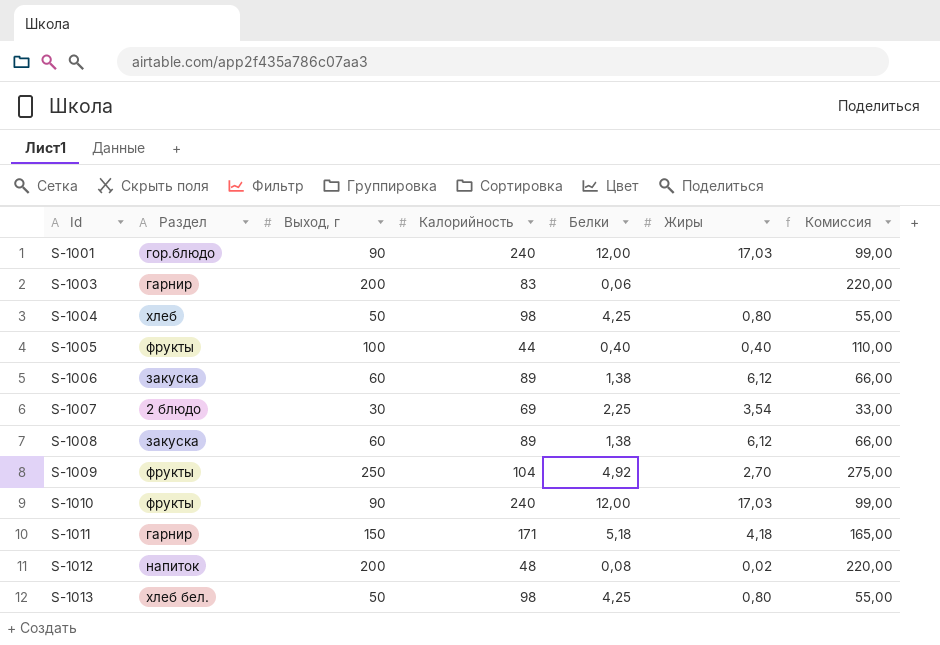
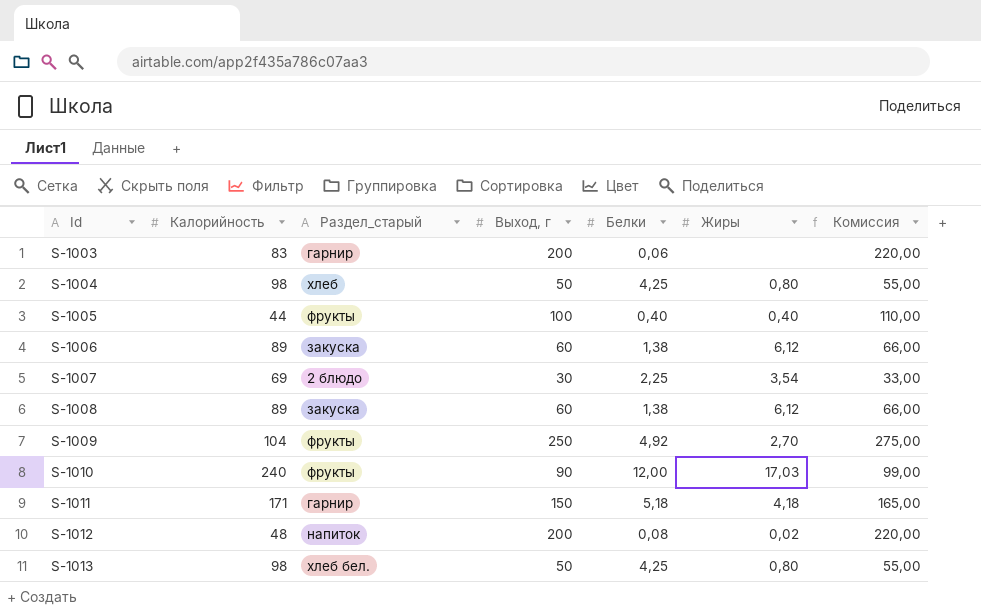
column Калорийность | position: 4 -> 2
column name: Раздел -> Раздел_старый
row S-1001: гор.блюдо | 90 | 240 | 12,00 | 17,03 | 99,00 -> none

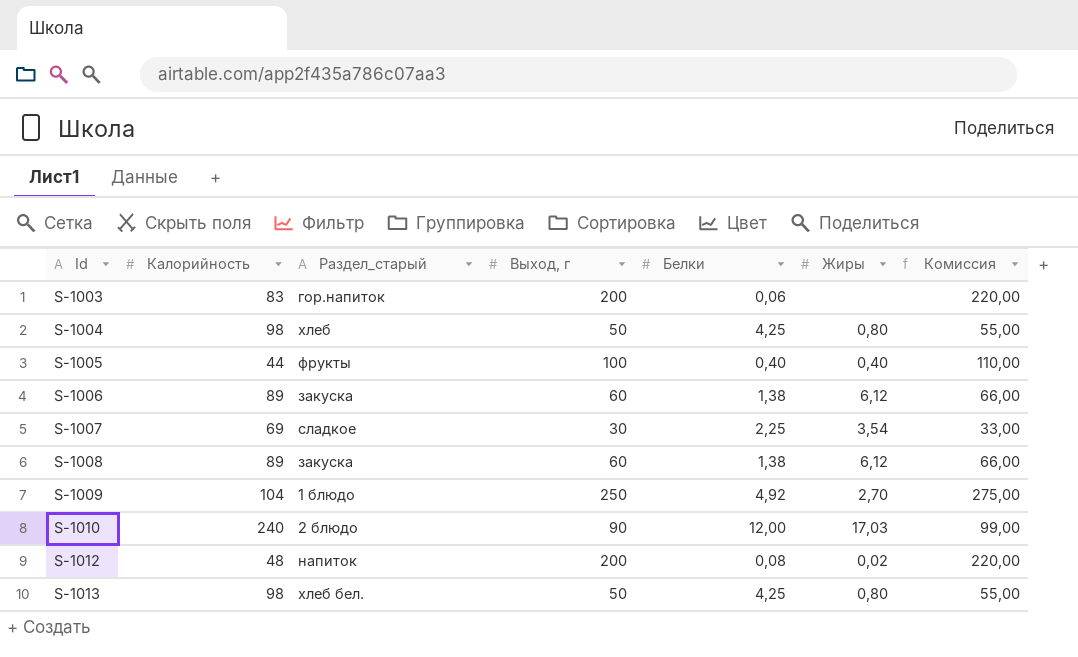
row S-1011: 171 | гарнир | 150 | 5,18 | 4,18 | 165,00 -> none
S-1003 | Раздел_старый: гарнир -> гор.напиток
S-1007 | Раздел_старый: 2 блюдо -> сладкое
S-1009 | Раздел_старый: фрукты -> 1 блюдо
S-1010 | Раздел_старый: фрукты -> 2 блюдо

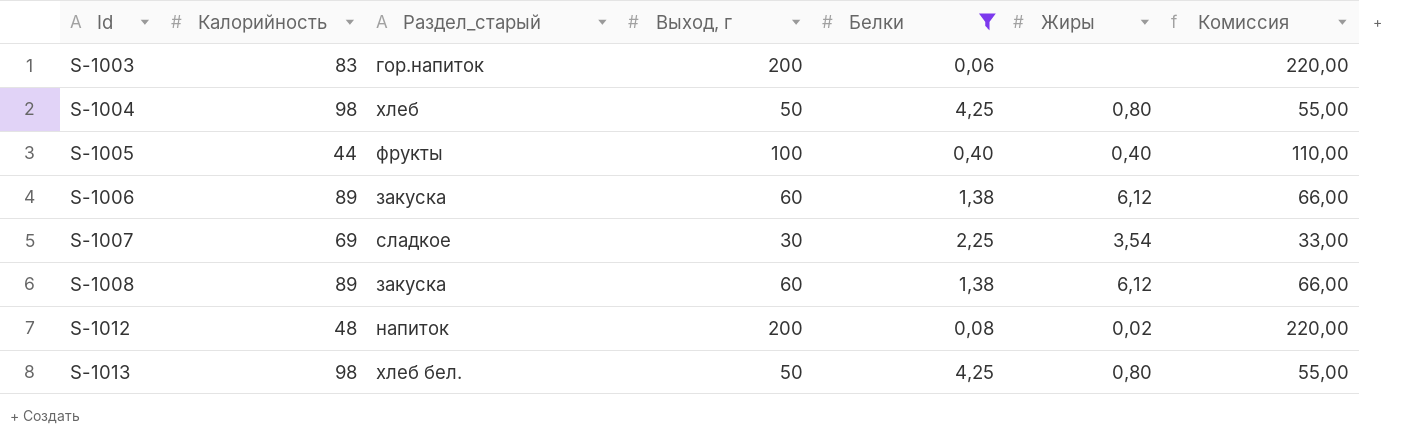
filter: none -> Белки <= 4,25

